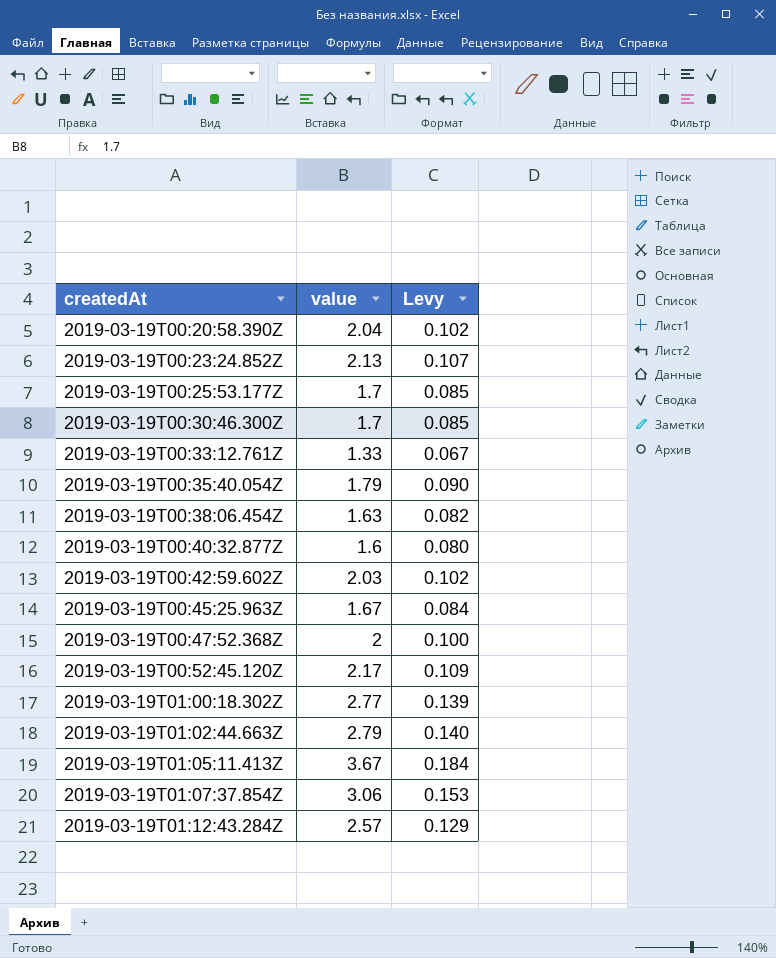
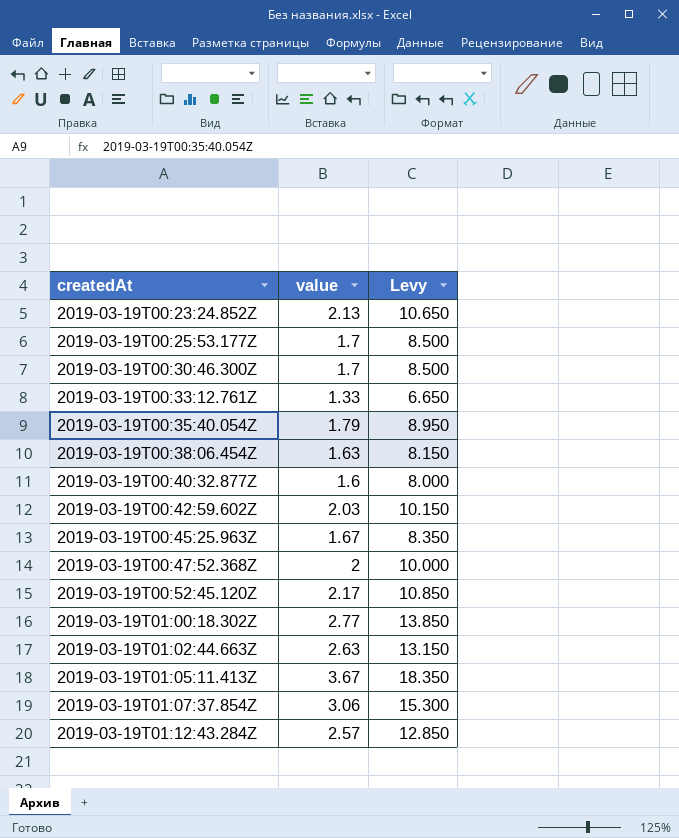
column Levy | formula: [value] * 0.05 -> [value] * 5
row 2019-03-19T00:20:58.390Z: 2.04 | 0.102 -> none
2019-03-19T01:02:44.663Z | value: 2.79 -> 2.63

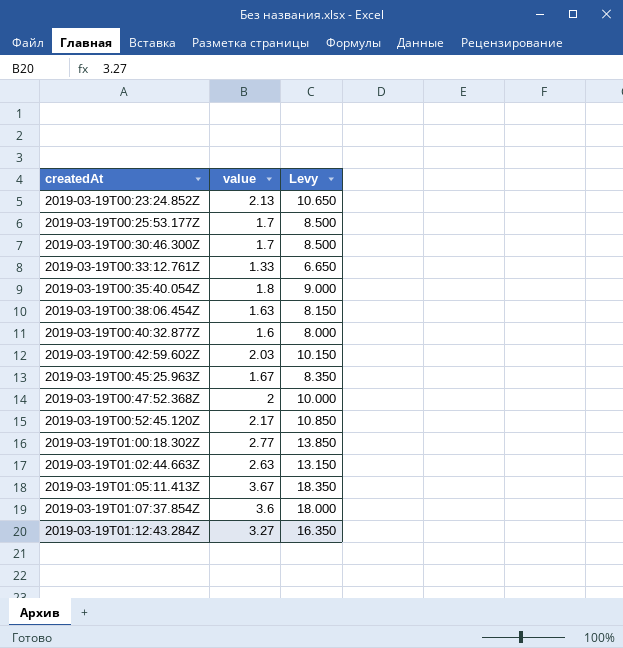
2019-03-19T00:35:40.054Z | value: 1.79 -> 1.8
2019-03-19T00:35:40.054Z | Levy: 8.950 -> 9.000
2019-03-19T01:07:37.854Z | value: 3.06 -> 3.6
2019-03-19T01:07:37.854Z | Levy: 15.300 -> 18.000
2019-03-19T01:12:43.284Z | value: 2.57 -> 3.27
2019-03-19T01:12:43.284Z | Levy: 12.850 -> 16.350

